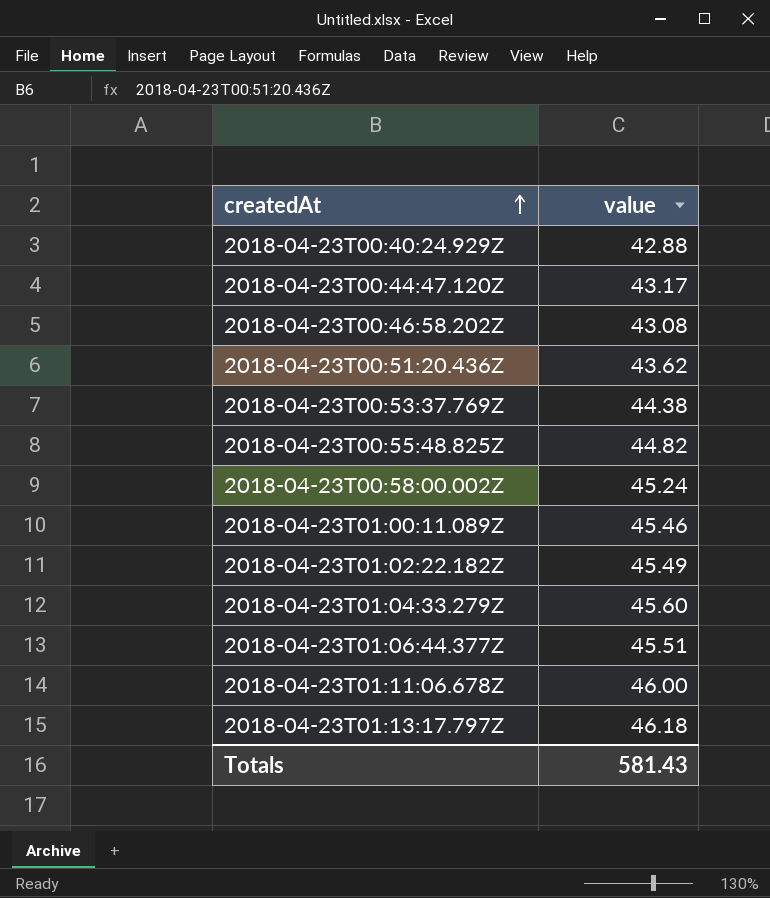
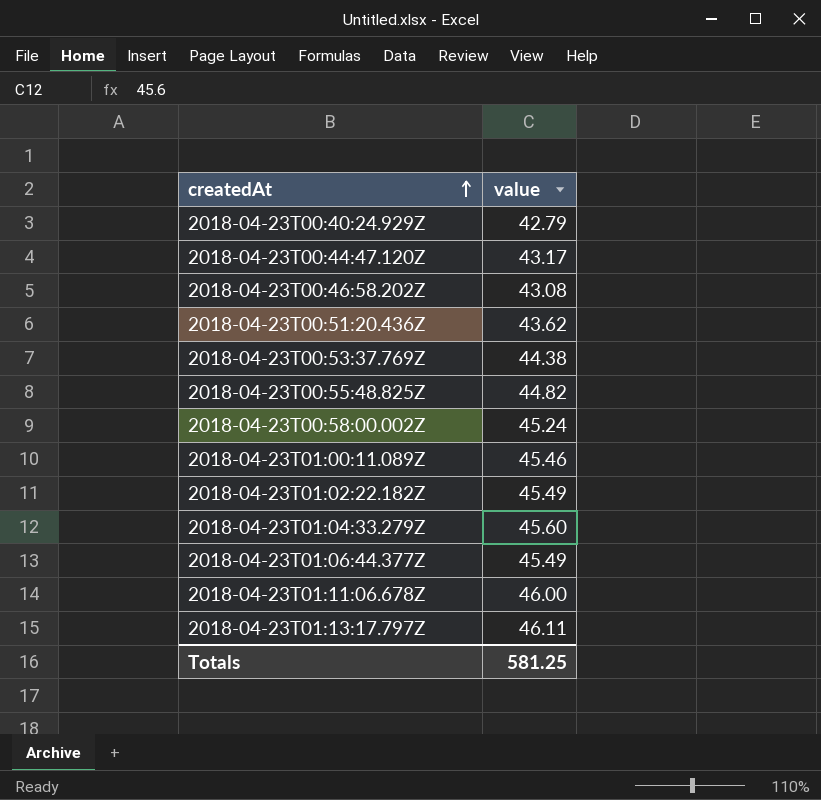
2018-04-23T00:40:24.929Z | value: 42.88 -> 42.79
2018-04-23T01:06:44.377Z | value: 45.51 -> 45.49
2018-04-23T01:13:17.797Z | value: 46.18 -> 46.11
Totals | value: 581.43 -> 581.25

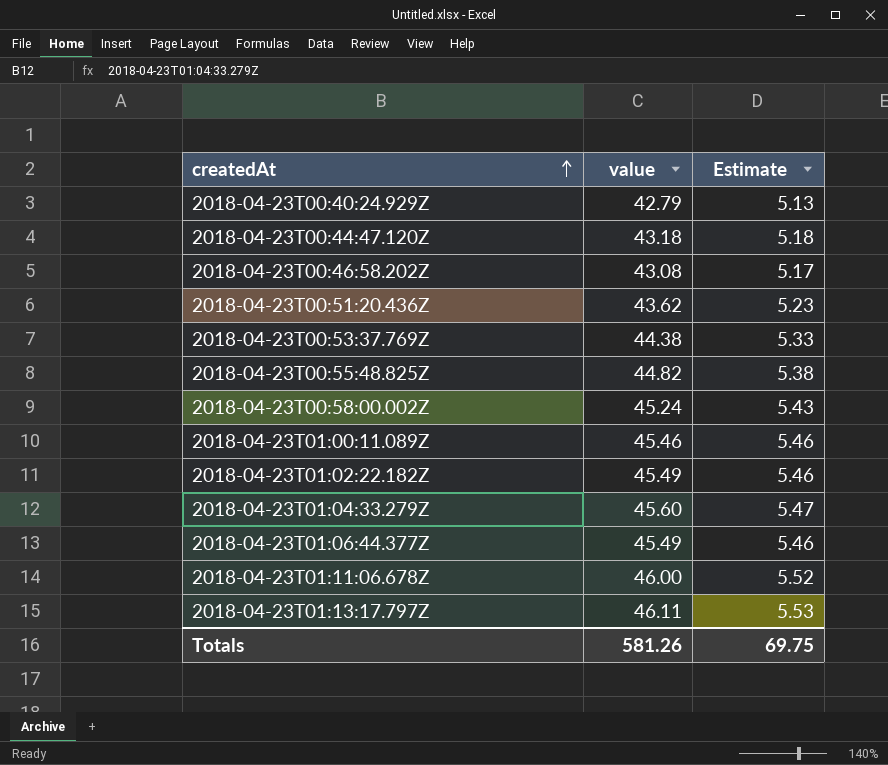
column Estimate | formula: none -> [value] * 0.12
2018-04-23T00:44:47.120Z | value: 43.17 -> 43.18
Totals | value: 581.25 -> 581.26

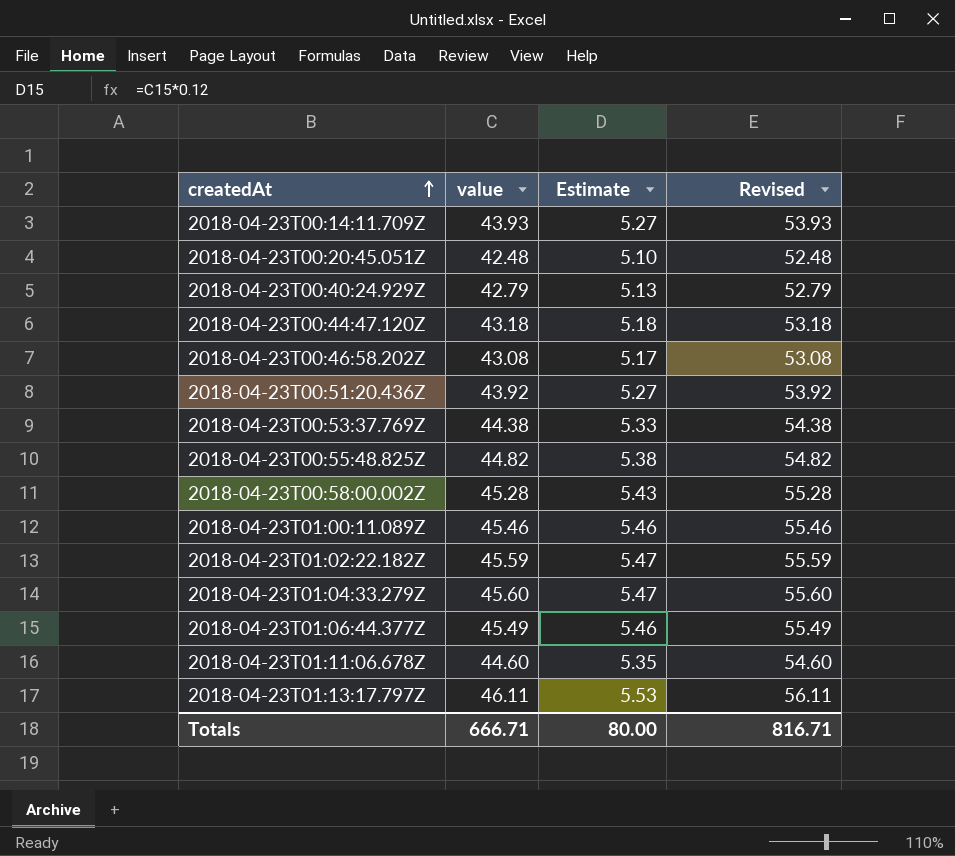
column Revised | formula: none -> [value] + 10
row 2018-04-23T00:14:11.709Z: none -> 43.93 | 5.27 | 53.93
row 2018-04-23T00:20:45.051Z: none -> 42.48 | 5.10 | 52.48
2018-04-23T00:51:20.436Z | value: 43.62 -> 43.92
2018-04-23T00:51:20.436Z | Estimate: 5.23 -> 5.27
2018-04-23T00:58:00.002Z | value: 45.24 -> 45.28
2018-04-23T01:02:22.182Z | value: 45.49 -> 45.59
2018-04-23T01:02:22.182Z | Estimate: 5.46 -> 5.47
2018-04-23T01:11:06.678Z | value: 46.00 -> 44.60
2018-04-23T01:11:06.678Z | Estimate: 5.52 -> 5.35
Totals | value: 581.26 -> 666.71
Totals | Estimate: 69.75 -> 80.00

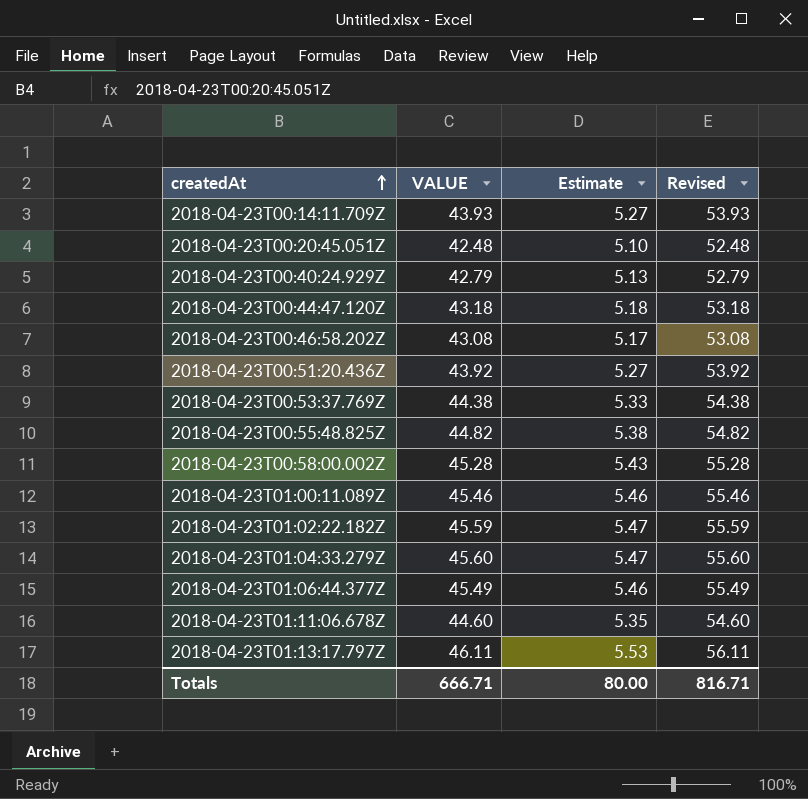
column name: value -> VALUE

